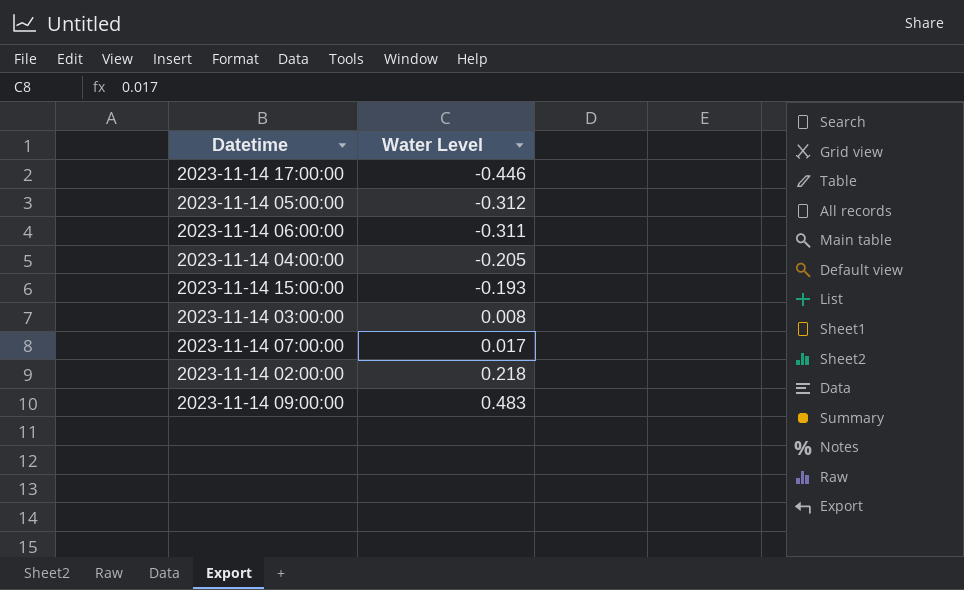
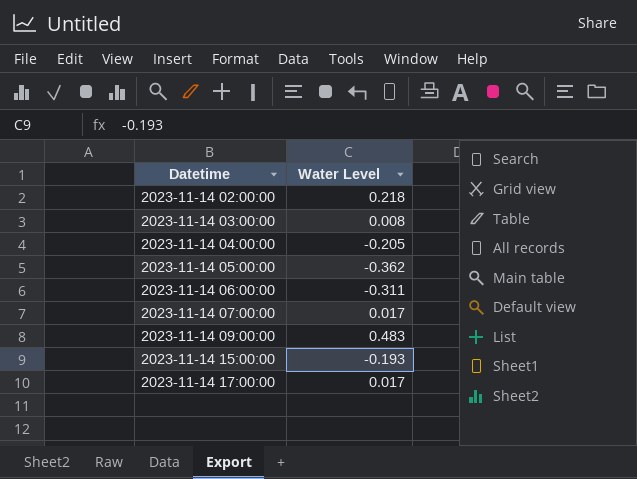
row order: Water Level ascending -> Datetime ascending
2023-11-14 05:00:00 | Water Level: -0.312 -> -0.362
2023-11-14 17:00:00 | Water Level: -0.446 -> 0.017

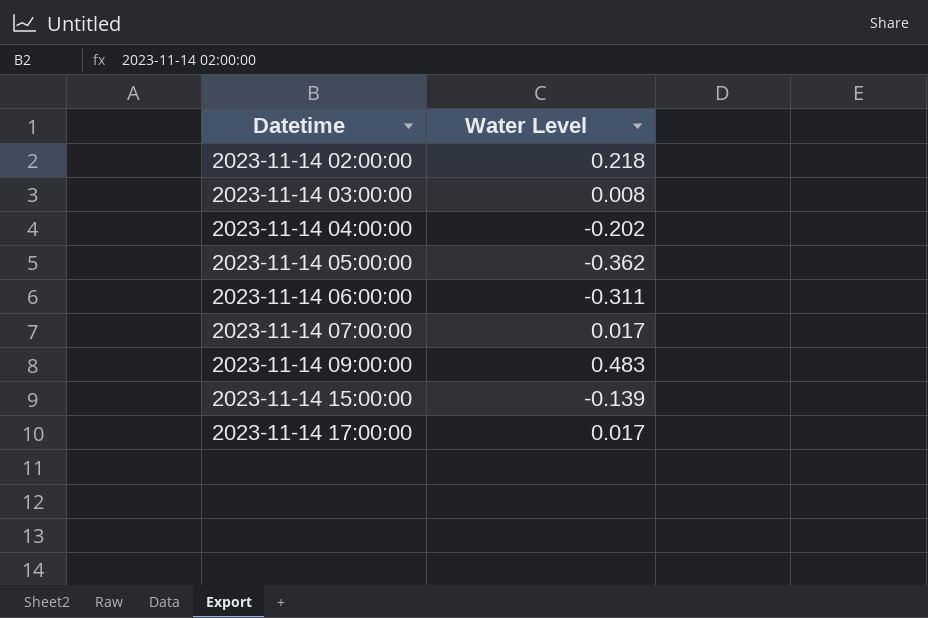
2023-11-14 04:00:00 | Water Level: -0.205 -> -0.202
2023-11-14 15:00:00 | Water Level: -0.193 -> -0.139

